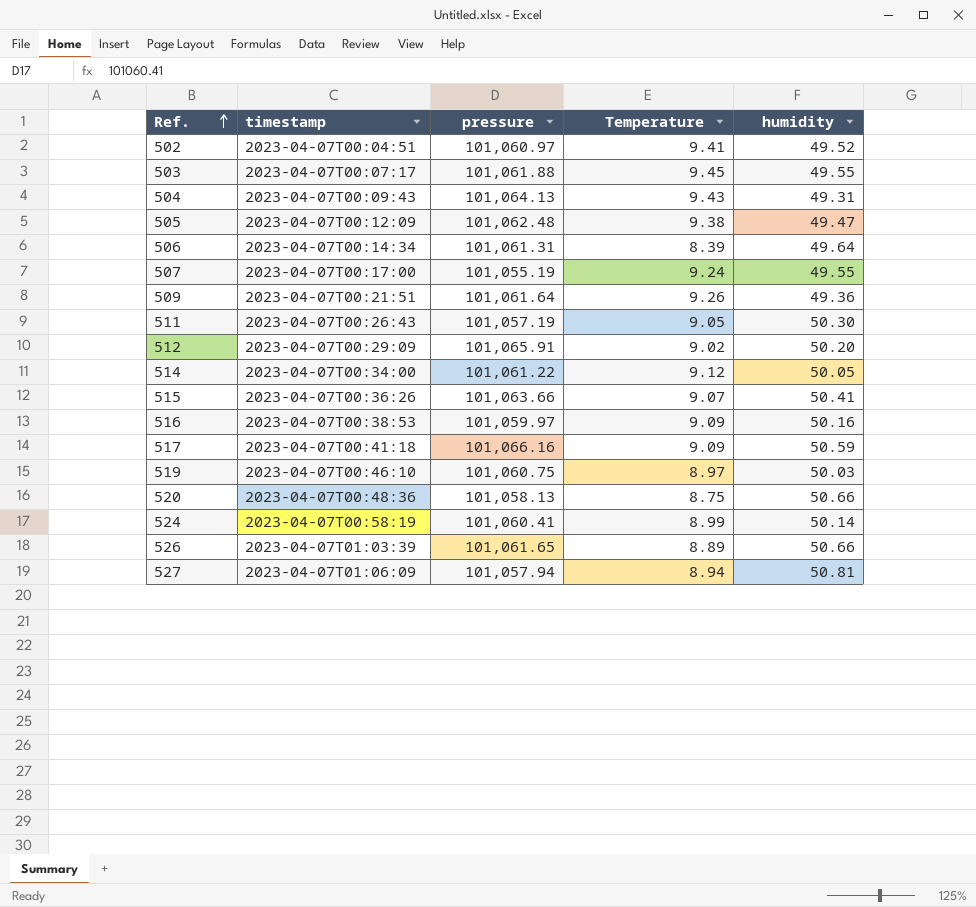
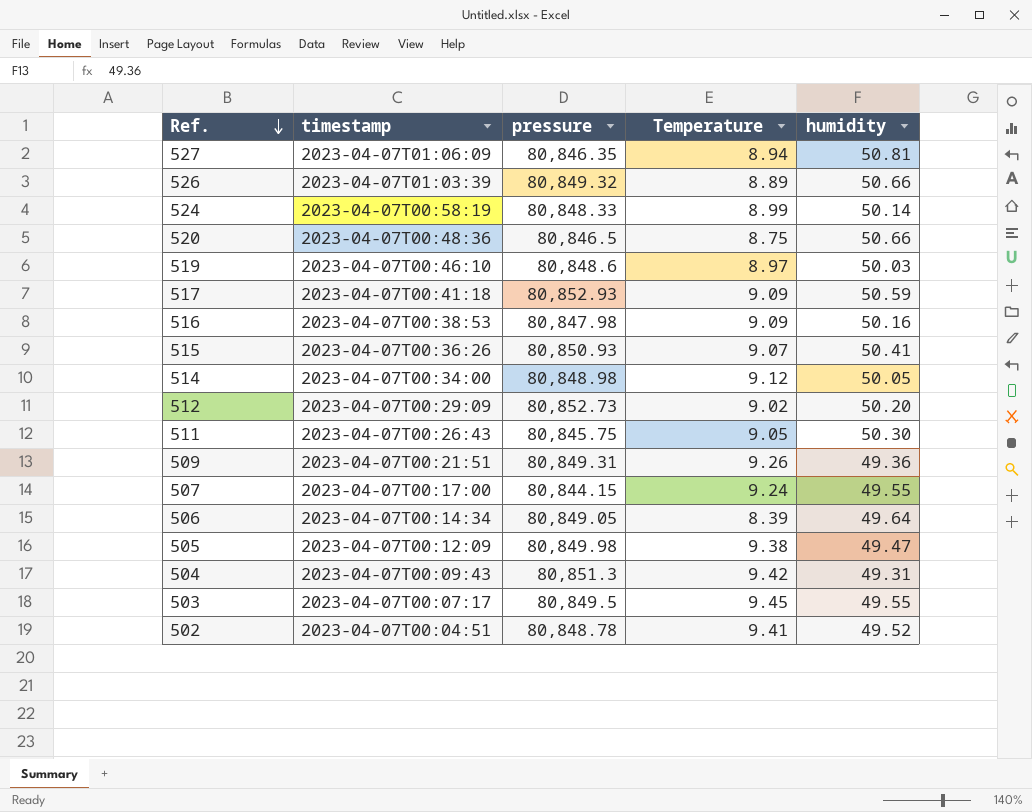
row order: Ref. ascending -> Ref. descending
527 | pressure: 101,057.94 -> 80,846.35
526 | pressure: 101,061.65 -> 80,849.32
524 | pressure: 101,060.41 -> 80,848.33
520 | pressure: 101,058.13 -> 80,846.5
519 | pressure: 101,060.75 -> 80,848.6
517 | pressure: 101,066.16 -> 80,852.93
516 | pressure: 101,059.97 -> 80,847.98
515 | pressure: 101,063.66 -> 80,850.93
514 | pressure: 101,061.22 -> 80,848.98
512 | pressure: 101,065.91 -> 80,852.73
511 | pressure: 101,057.19 -> 80,845.75
509 | pressure: 101,061.64 -> 80,849.31
507 | pressure: 101,055.19 -> 80,844.15
506 | pressure: 101,061.31 -> 80,849.05
505 | pressure: 101,062.48 -> 80,849.98
504 | pressure: 101,064.13 -> 80,851.3
504 | Temperature: 9.43 -> 9.42
503 | pressure: 101,061.88 -> 80,849.5
502 | pressure: 101,060.97 -> 80,848.78

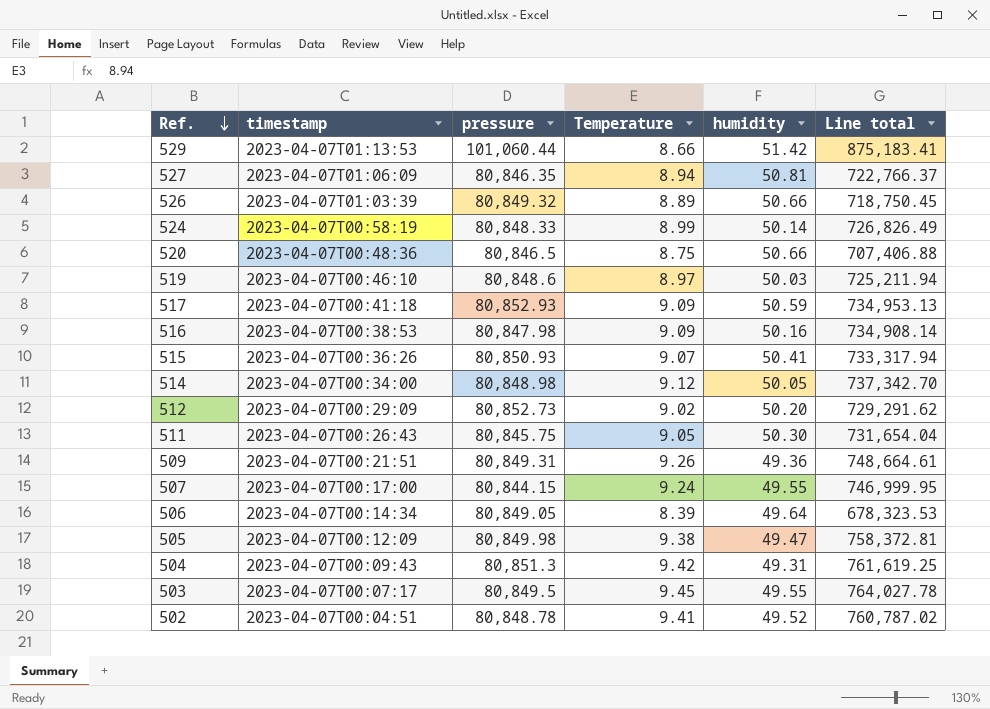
column Line total | formula: none -> [pressure] * [Temperature]
row 529: none -> 2023-04-07T01:13:53 | 101,060.44 | 8.66 | 51.42 | 875,183.41

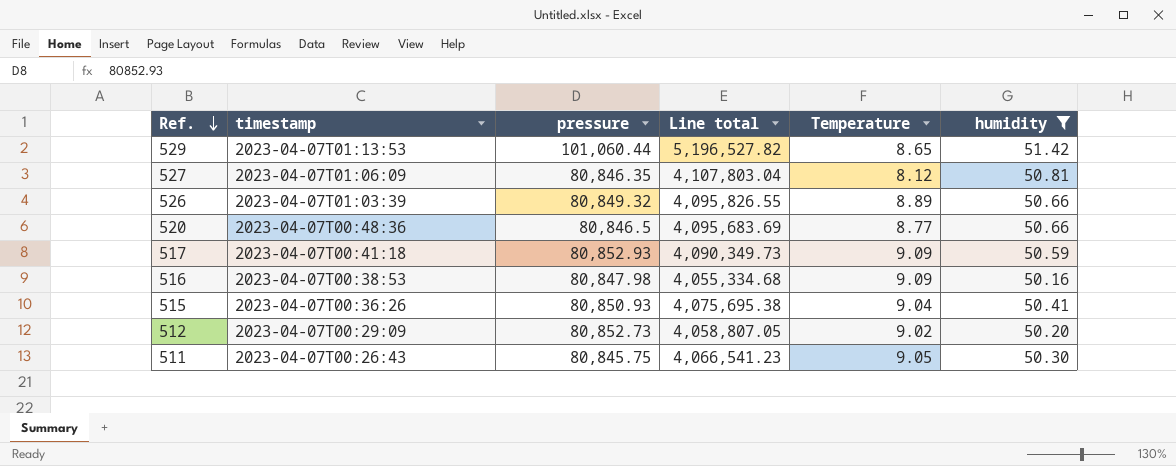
filter: none -> humidity >= 50.16
column Line total | formula: [pressure] * [Temperature] -> [pressure] * [humidity]
column Line total | position: 6 -> 4
529 | Temperature: 8.66 -> 8.65
527 | Temperature: 8.94 -> 8.12
520 | Temperature: 8.75 -> 8.77
515 | Temperature: 9.07 -> 9.04

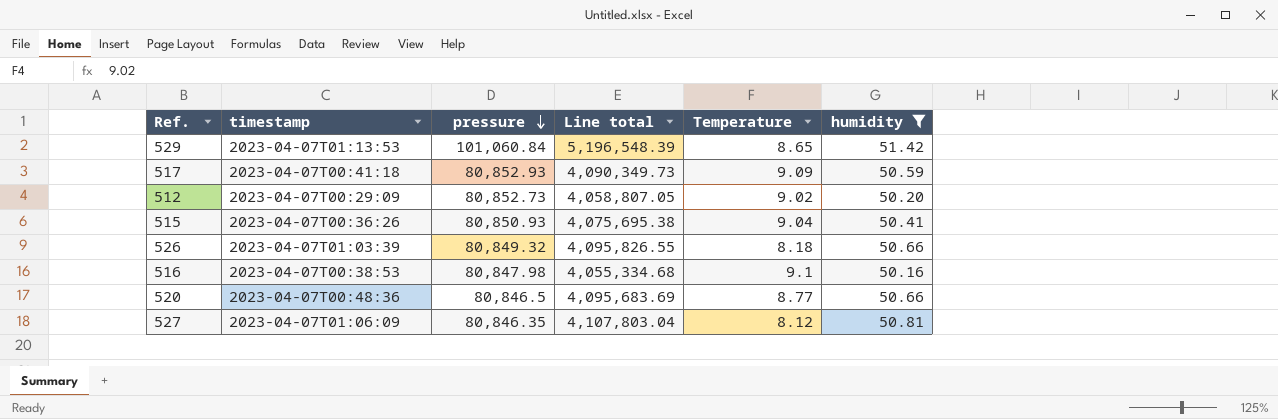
row order: Ref. descending -> pressure descending
row 511: 2023-04-07T00:26:43 | 80,845.75 | 4,066,541.23 | 9.05 | 50.30 -> none
529 | pressure: 101,060.44 -> 101,060.84
529 | Line total: 5,196,527.82 -> 5,196,548.39
526 | Temperature: 8.89 -> 8.18
516 | Temperature: 9.09 -> 9.1

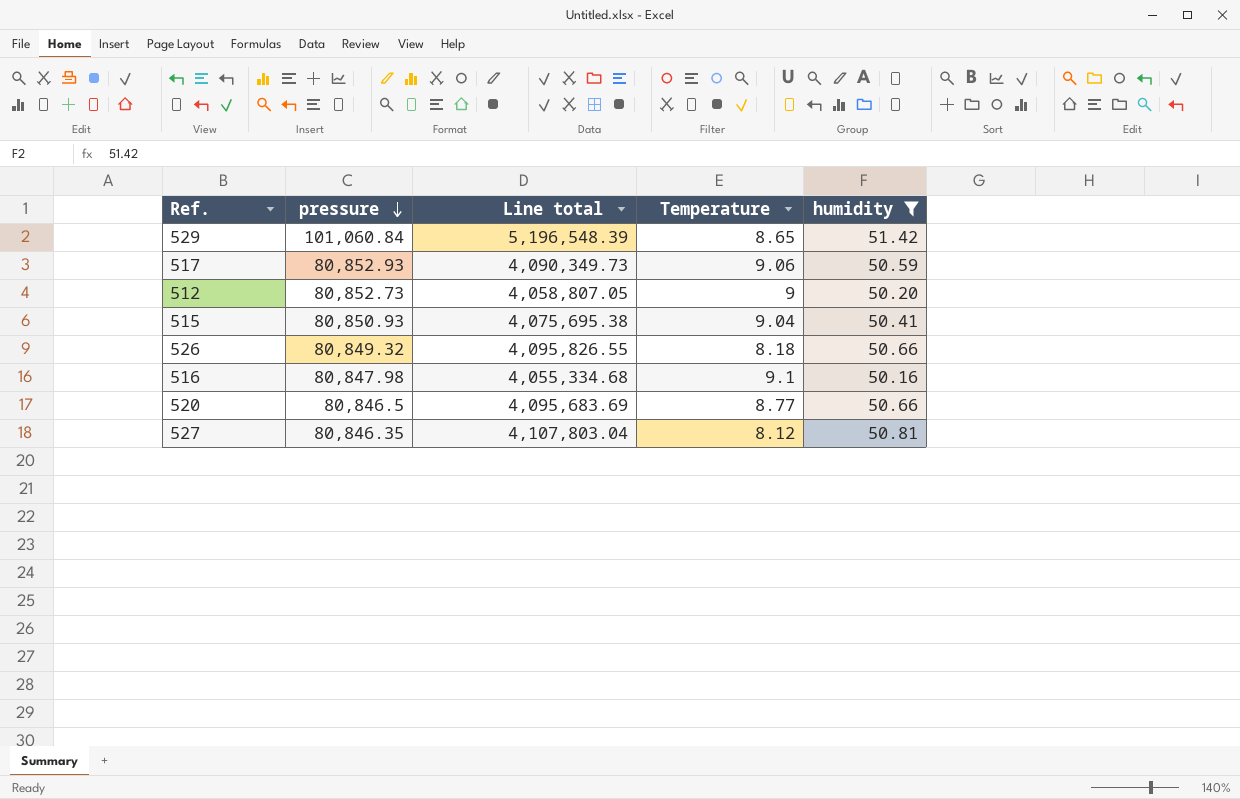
column timestamp | position: 2 -> none
517 | Temperature: 9.09 -> 9.06
512 | Temperature: 9.02 -> 9

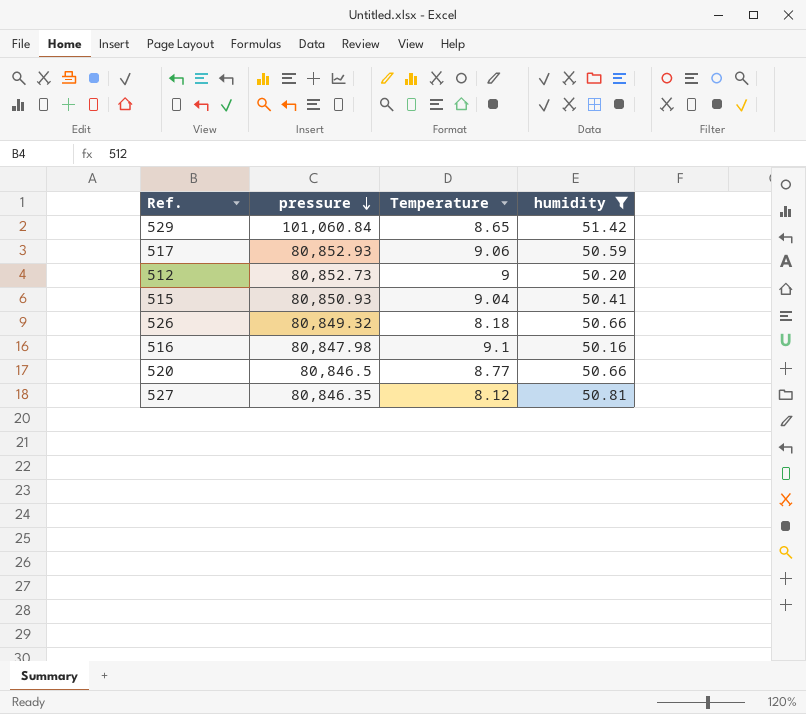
column Line total | formula: [pressure] * [humidity] -> none

